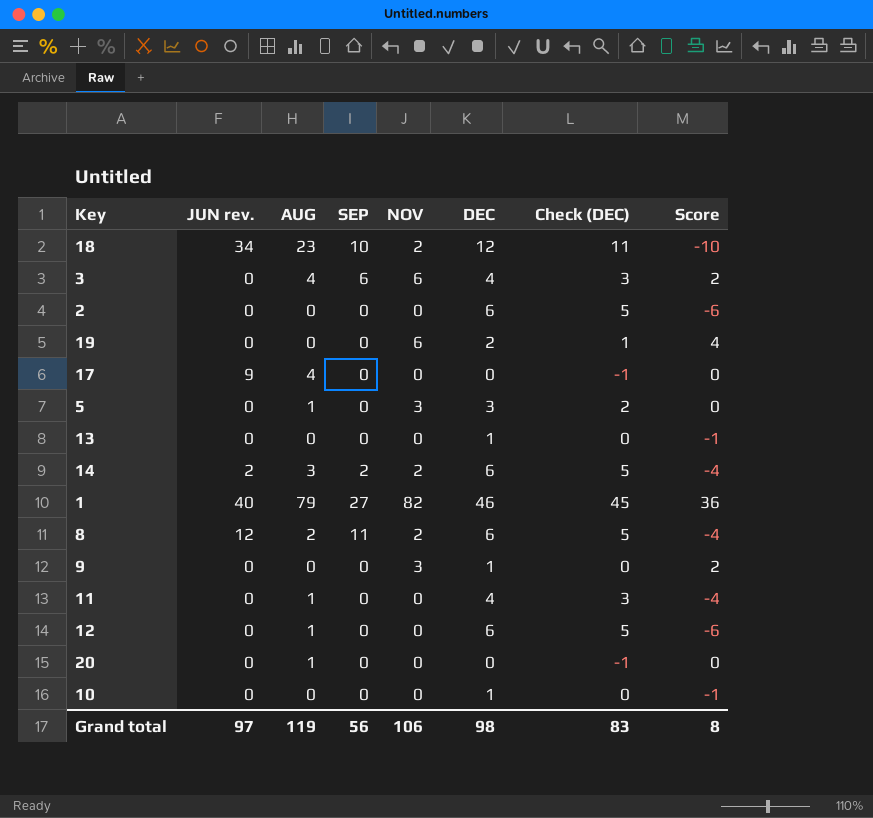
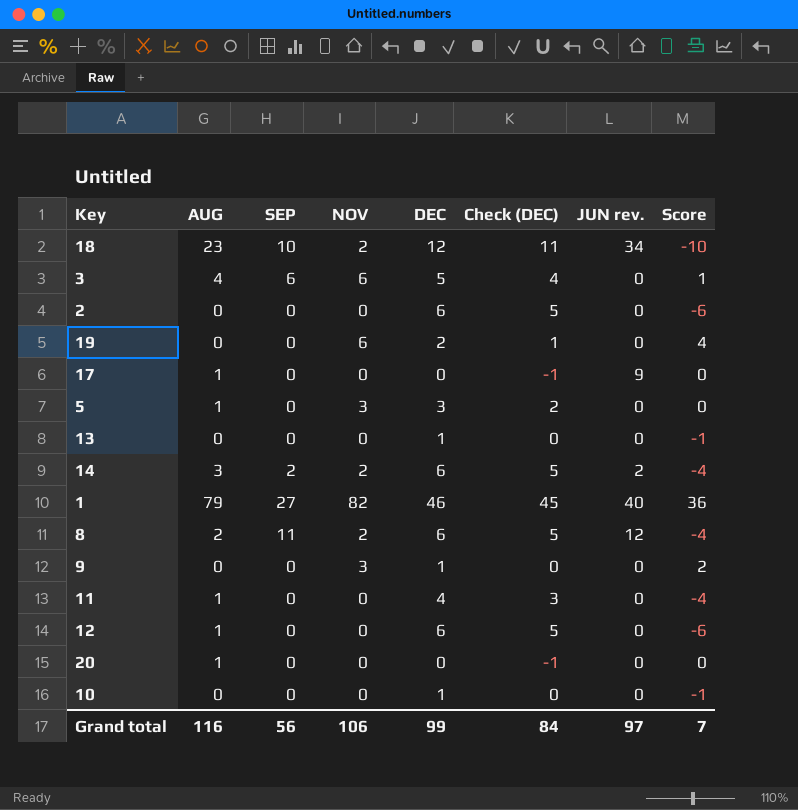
column JUN rev. | position: 2 -> 7
3 | DEC: 4 -> 5
3 | Check (DEC): 3 -> 4
3 | Score: 2 -> 1
17 | AUG: 4 -> 1
Grand total | AUG: 119 -> 116
Grand total | DEC: 98 -> 99
Grand total | Check (DEC): 83 -> 84
Grand total | Score: 8 -> 7

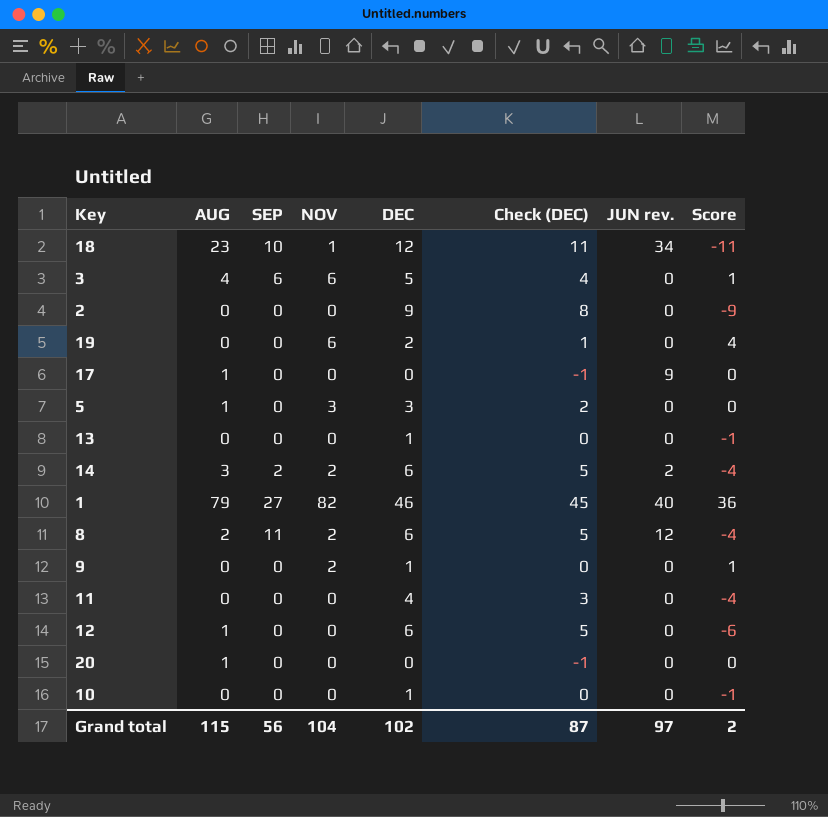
18 | NOV: 2 -> 1
18 | Score: -10 -> -11
2 | DEC: 6 -> 9
2 | Check (DEC): 5 -> 8
2 | Score: -6 -> -9
9 | NOV: 3 -> 2
9 | Score: 2 -> 1
11 | AUG: 1 -> 0
Grand total | AUG: 116 -> 115
Grand total | NOV: 106 -> 104
Grand total | DEC: 99 -> 102
Grand total | Check (DEC): 84 -> 87
Grand total | Score: 7 -> 2

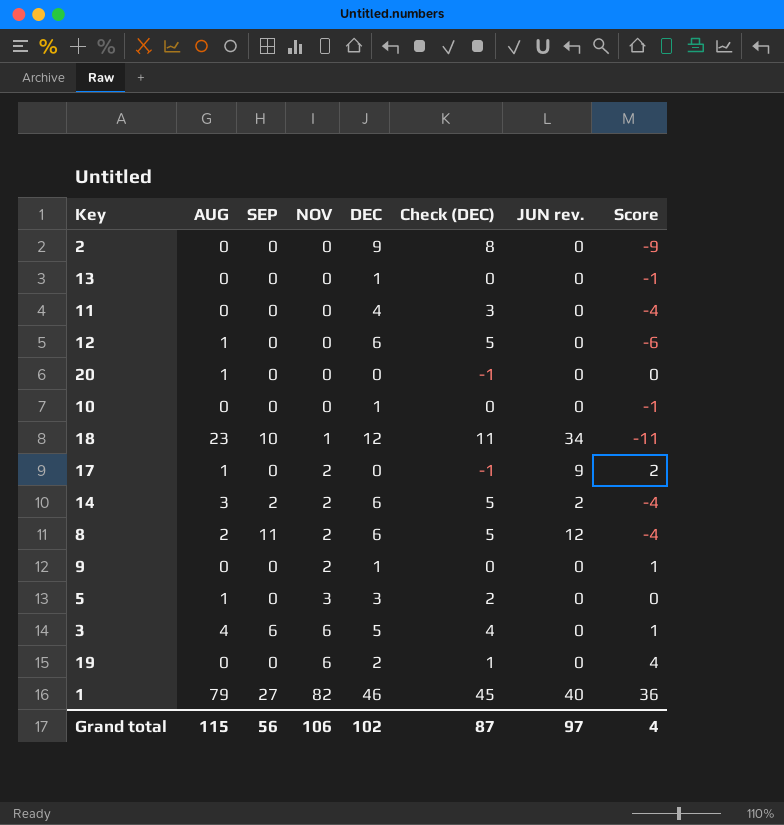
row order: none -> NOV ascending
17 | NOV: 0 -> 2
17 | Score: 0 -> 2
Grand total | NOV: 104 -> 106
Grand total | Score: 2 -> 4

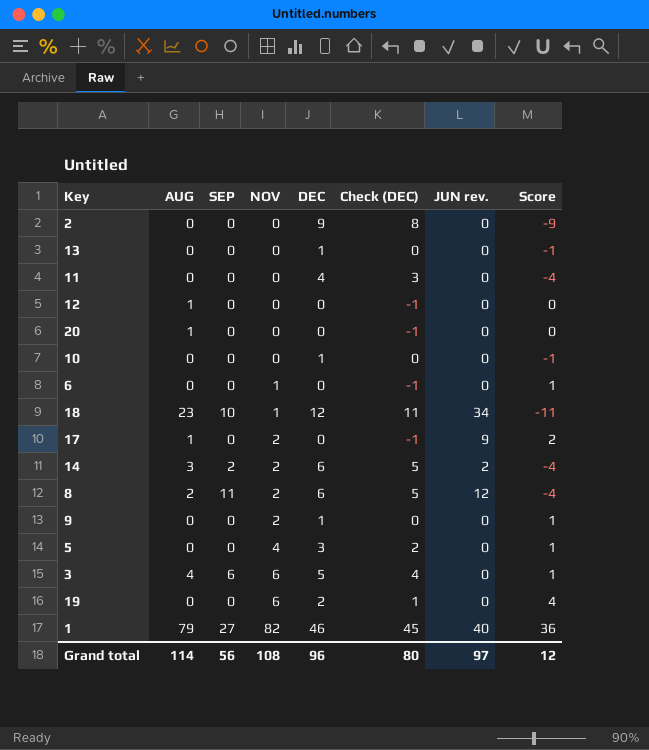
12 | DEC: 6 -> 0
12 | Check (DEC): 5 -> -1
12 | Score: -6 -> 0
row 6: none -> 0 | 0 | 1 | 0 | -1 | 0 | 1
5 | AUG: 1 -> 0
5 | NOV: 3 -> 4
5 | Score: 0 -> 1
Grand total | AUG: 115 -> 114
Grand total | NOV: 106 -> 108
Grand total | DEC: 102 -> 96
Grand total | Check (DEC): 87 -> 80
Grand total | Score: 4 -> 12

